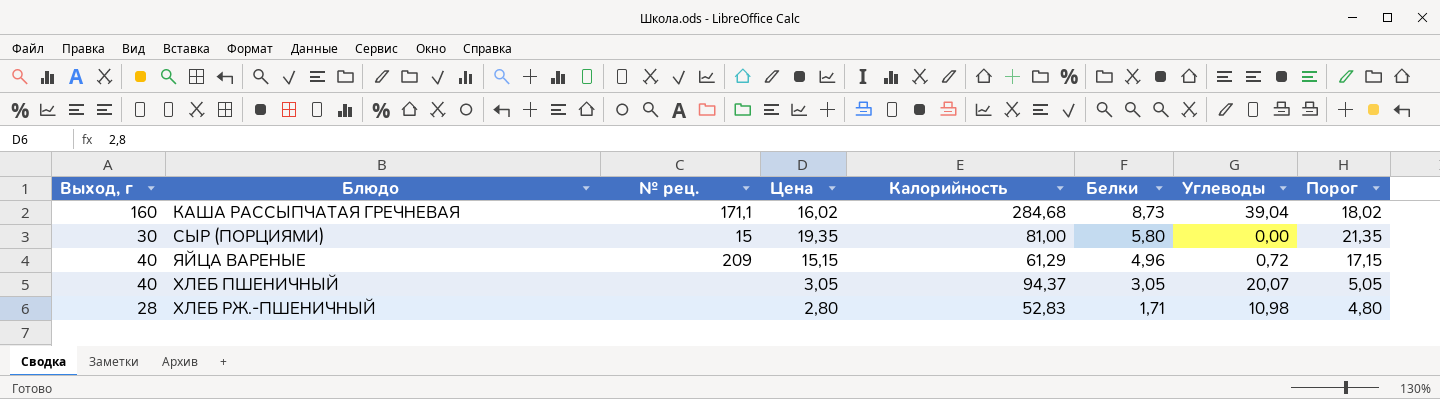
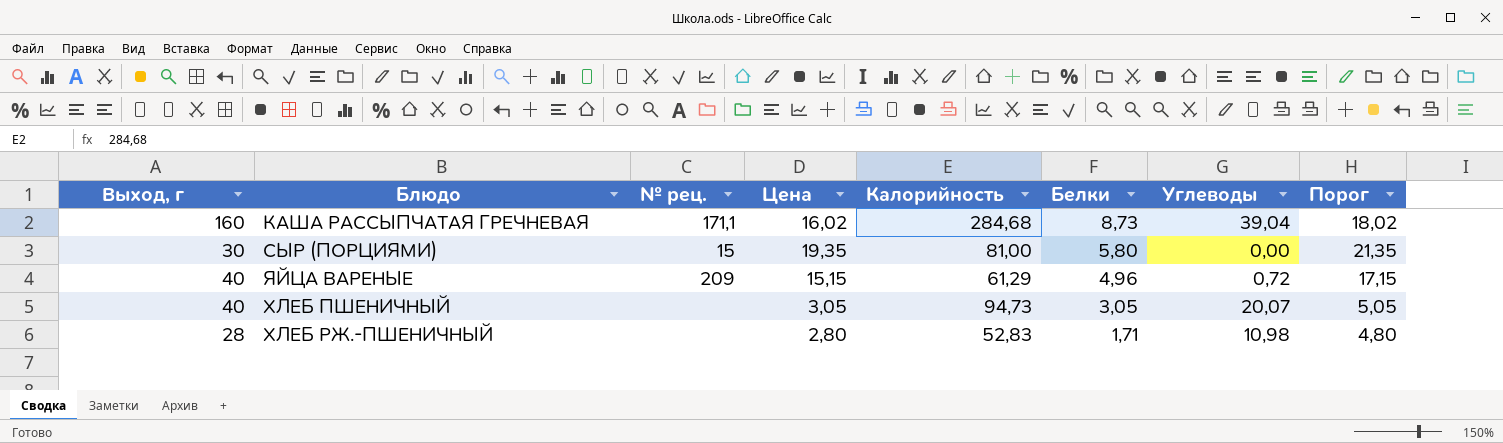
ХЛЕБ ПШЕНИЧНЫЙ | Калорийность: 94,37 -> 94,73

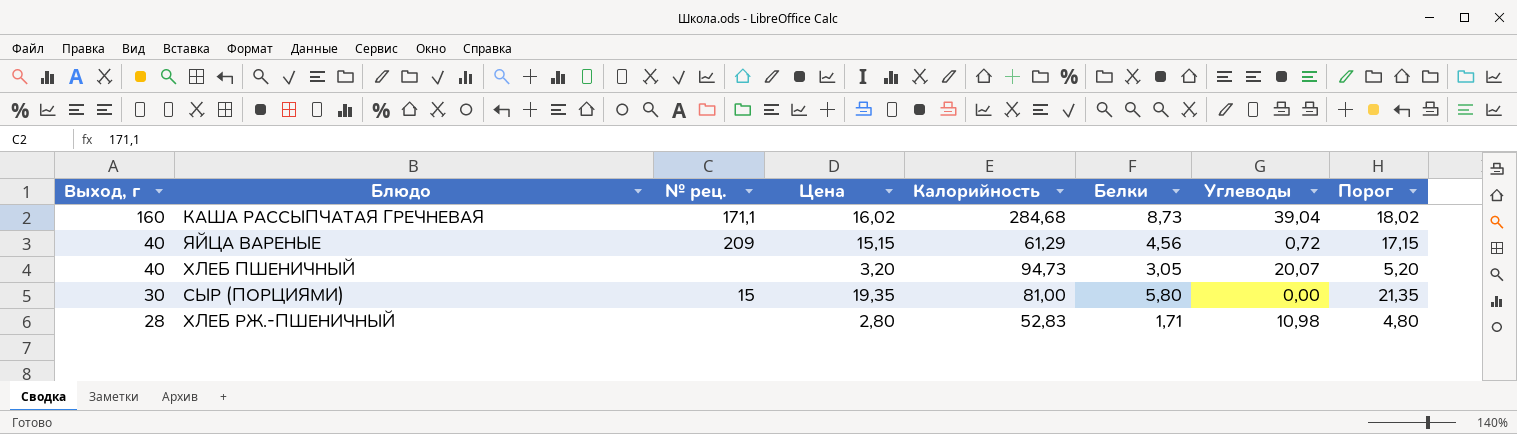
row order: Белки descending -> Выход, г descending
ЯЙЦА ВАРЕНЫЕ | Белки: 4,96 -> 4,56
ХЛЕБ ПШЕНИЧНЫЙ | Цена: 3,05 -> 3,20
ХЛЕБ ПШЕНИЧНЫЙ | Порог: 5,05 -> 5,20

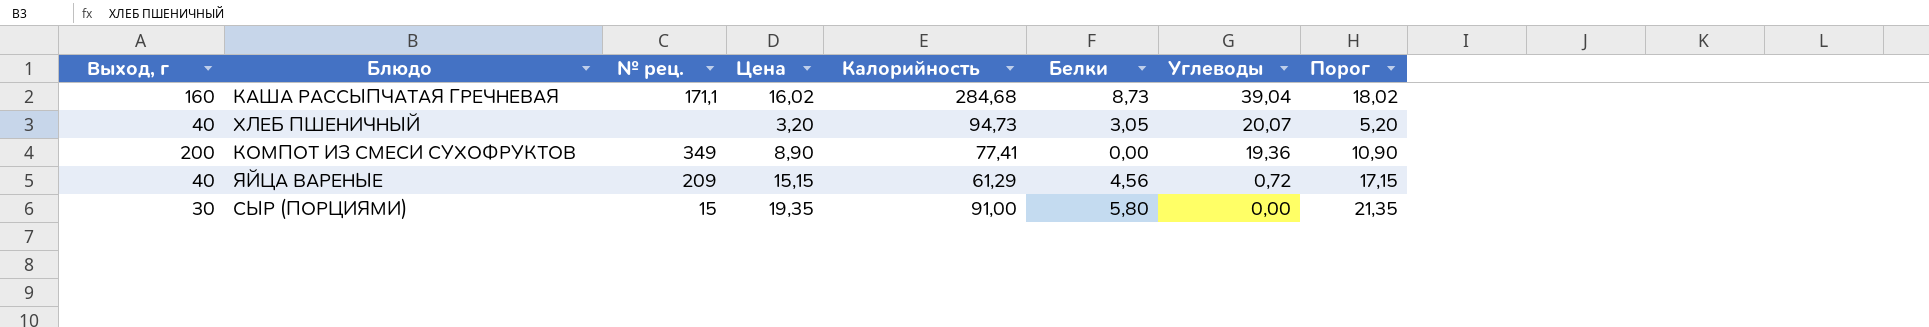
row order: Выход, г descending -> Углеводы descending
row ХЛЕБ РЖ.-ПШЕНИЧНЫЙ: 28 | none | 2,80 | 52,83 | 1,71 | 10,98 | 4,80 -> none
row КОМПОТ ИЗ СМЕСИ СУХОФРУКТОВ: none -> 200 | 349 | 8,90 | 77,41 | 0,00 | 19,36 | 10,90
СЫР (ПОРЦИЯМИ) | Калорийность: 81,00 -> 91,00

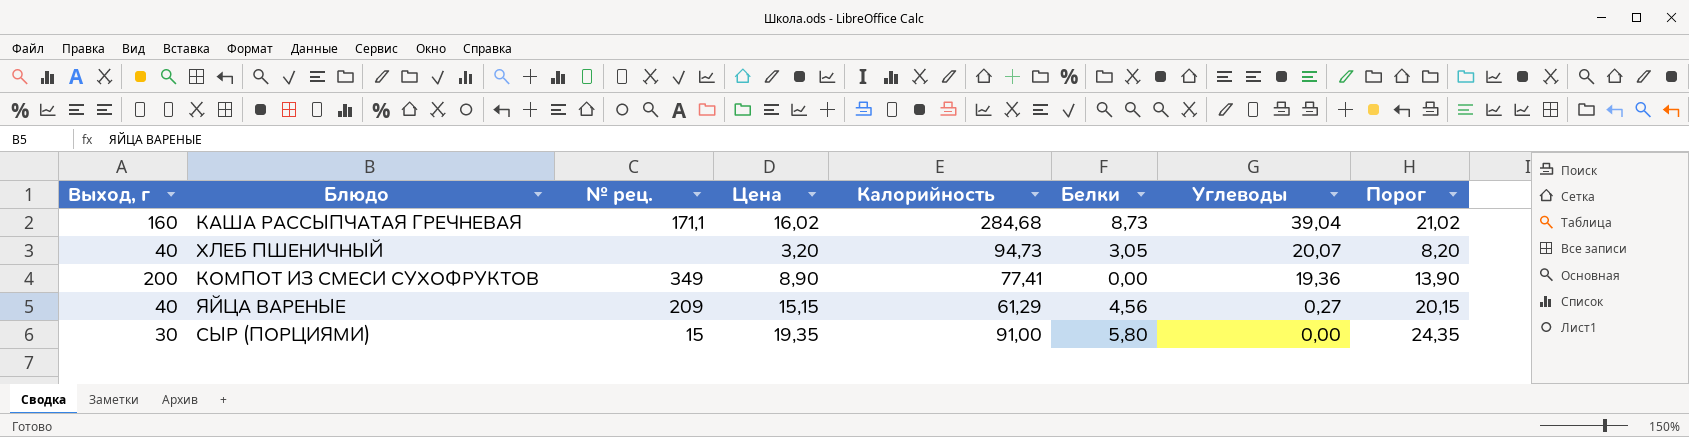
column Порог | formula: [Цена] + 2 -> [Цена] + 5
ЯЙЦА ВАРЕНЫЕ | Углеводы: 0,72 -> 0,27

